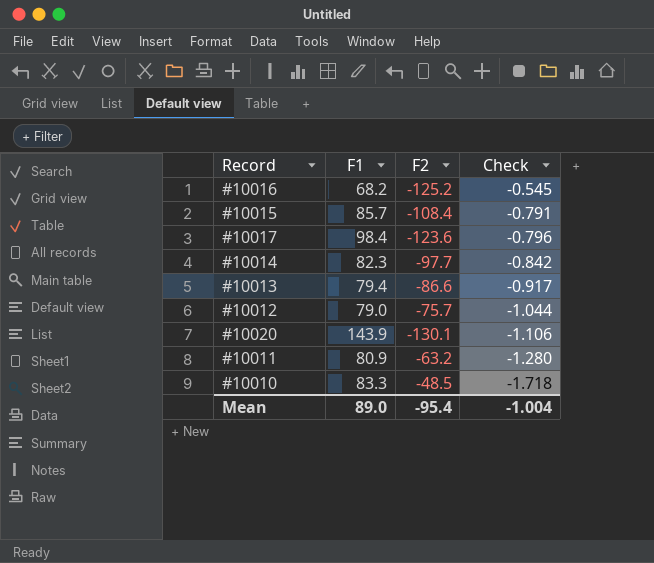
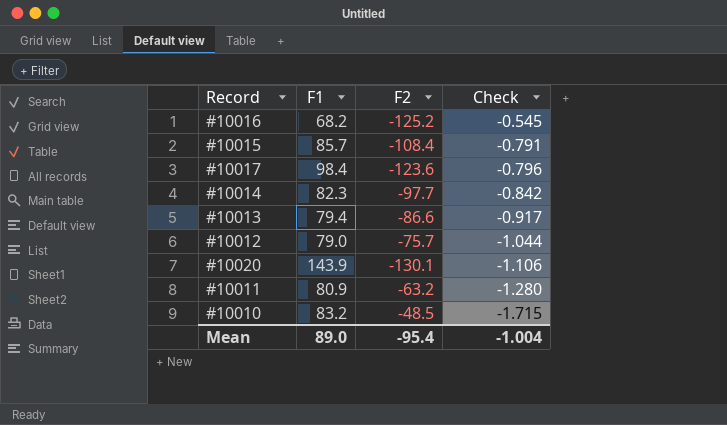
#10010 | F1: 83.3 -> 83.2
#10010 | Check: -1.718 -> -1.715

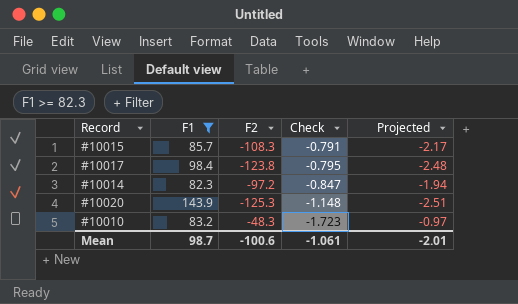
filter: none -> F1 >= 82.3
column Projected | formula: none -> [F2] * 0.02
#10015 | F2: -108.4 -> -108.3
#10017 | F2: -123.6 -> -123.8
#10017 | Check: -0.796 -> -0.795
#10014 | F2: -97.7 -> -97.2
#10014 | Check: -0.842 -> -0.847
#10020 | F2: -130.1 -> -125.3
#10020 | Check: -1.106 -> -1.148
#10010 | F2: -48.5 -> -48.3
#10010 | Check: -1.715 -> -1.723
Mean | F1: 89.0 -> 98.7
Mean | F2: -95.4 -> -100.6
Mean | Check: -1.004 -> -1.061

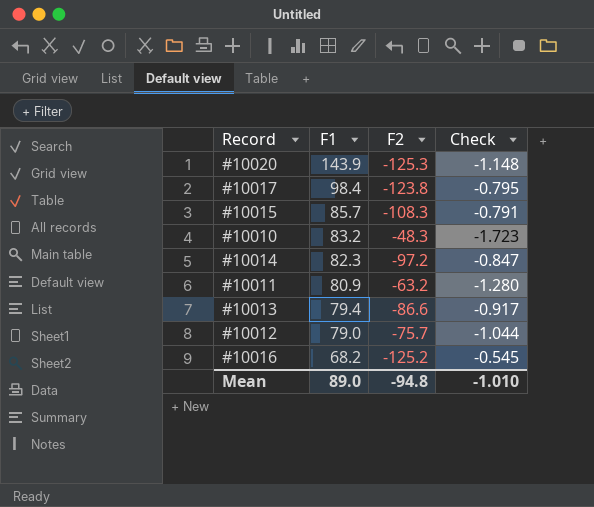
filter: F1 >= 82.3 -> none
row order: Check descending -> F1 descending
column Projected | formula: [F2] * 0.02 -> none
Mean | F1: 98.7 -> 89.0
Mean | F2: -100.6 -> -94.8
Mean | Check: -1.061 -> -1.010

